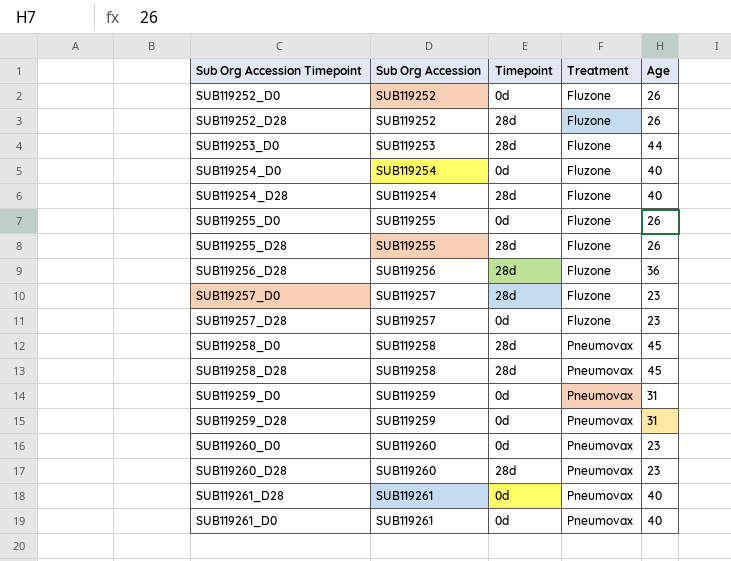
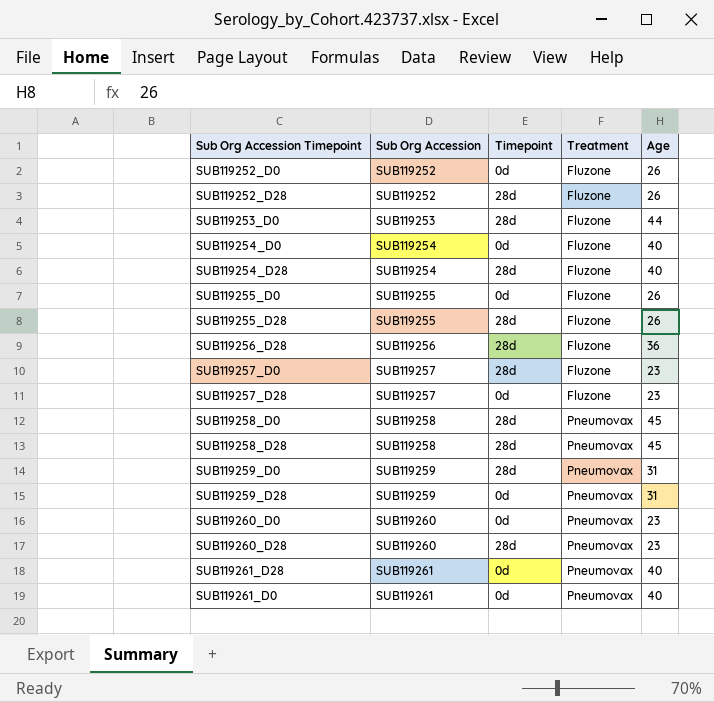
SUB119259_D0 | Timepoint: 0d -> 28d

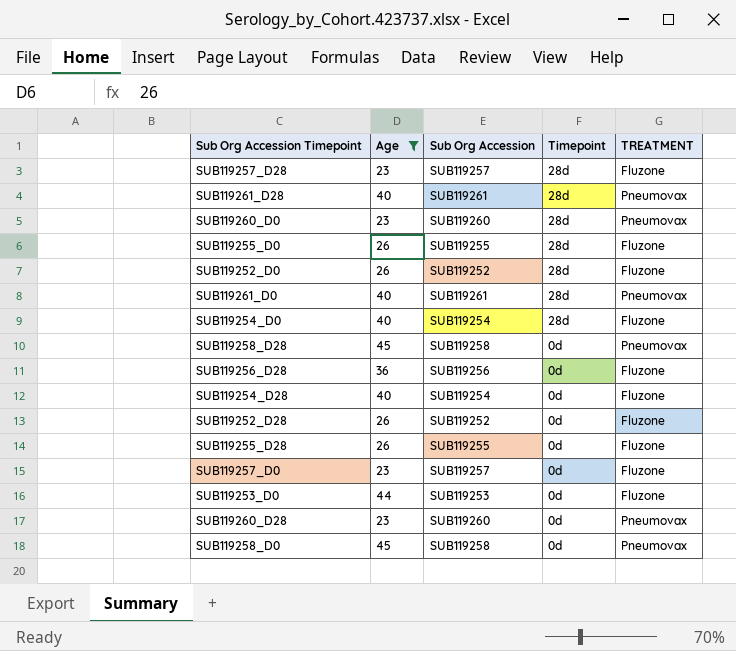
filter: none -> Age != 31
row order: Sub Org Accession ascending -> Timepoint descending
column Age | position: 5 -> 2
column name: Treatment -> TREATMENT
SUB119257_D28 | Timepoint: 0d -> 28d
SUB119261_D28 | Timepoint: 0d -> 28d
SUB119260_D0 | Timepoint: 0d -> 28d
SUB119255_D0 | Timepoint: 0d -> 28d
SUB119252_D0 | Timepoint: 0d -> 28d
SUB119261_D0 | Timepoint: 0d -> 28d
SUB119254_D0 | Timepoint: 0d -> 28d
SUB119258_D28 | Timepoint: 28d -> 0d
SUB119256_D28 | Timepoint: 28d -> 0d
SUB119254_D28 | Timepoint: 28d -> 0d
SUB119252_D28 | Timepoint: 28d -> 0d
SUB119255_D28 | Timepoint: 28d -> 0d
SUB119257_D0 | Timepoint: 28d -> 0d
SUB119253_D0 | Timepoint: 28d -> 0d
SUB119260_D28 | Timepoint: 28d -> 0d
SUB119258_D0 | Timepoint: 28d -> 0d

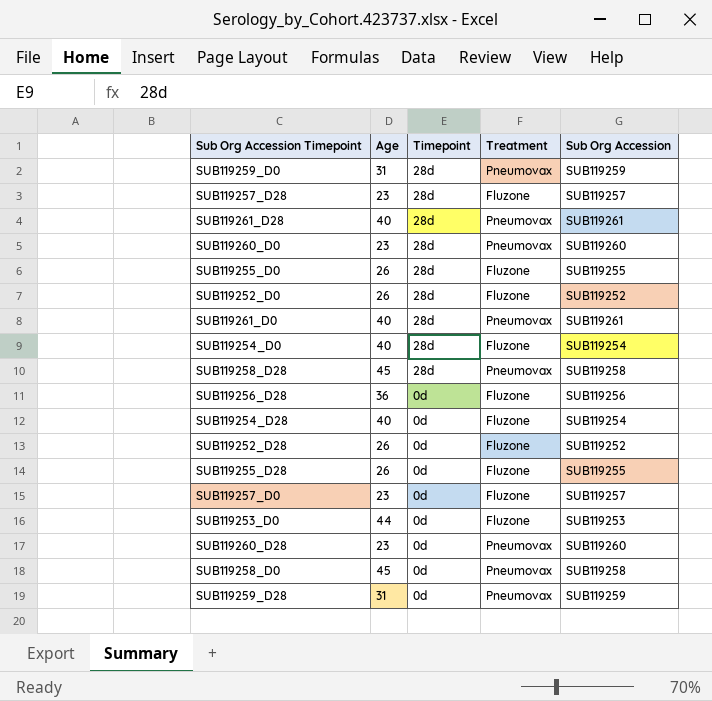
filter: Age != 31 -> none
column name: TREATMENT -> Treatment
column Sub Org Accession | position: 3 -> 5
SUB119258_D28 | Timepoint: 0d -> 28d

